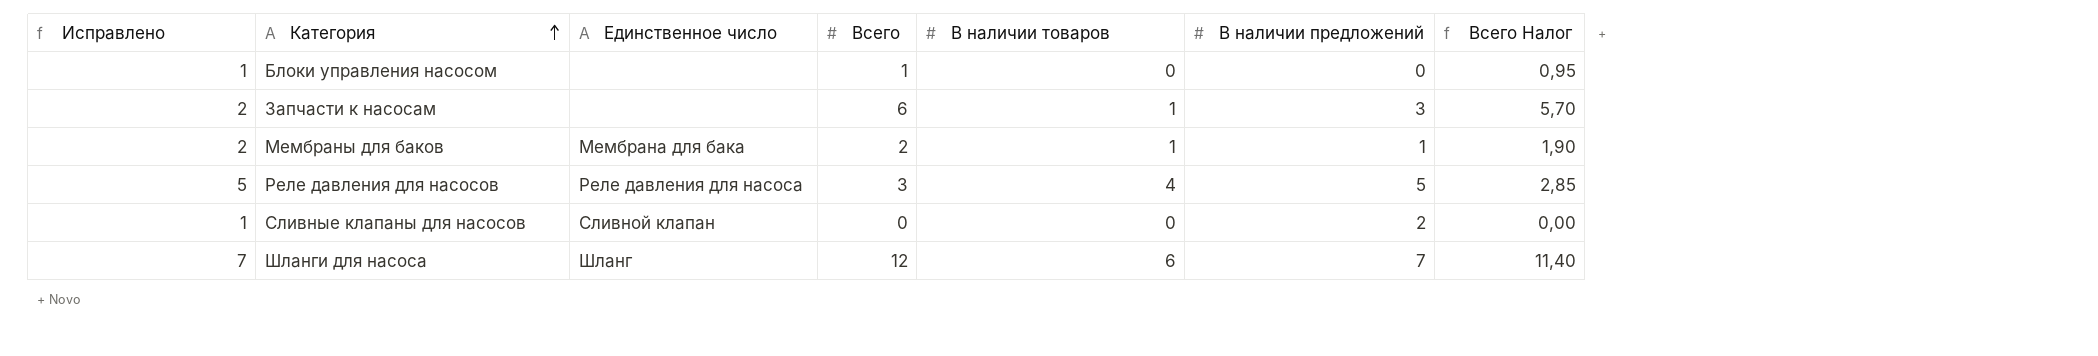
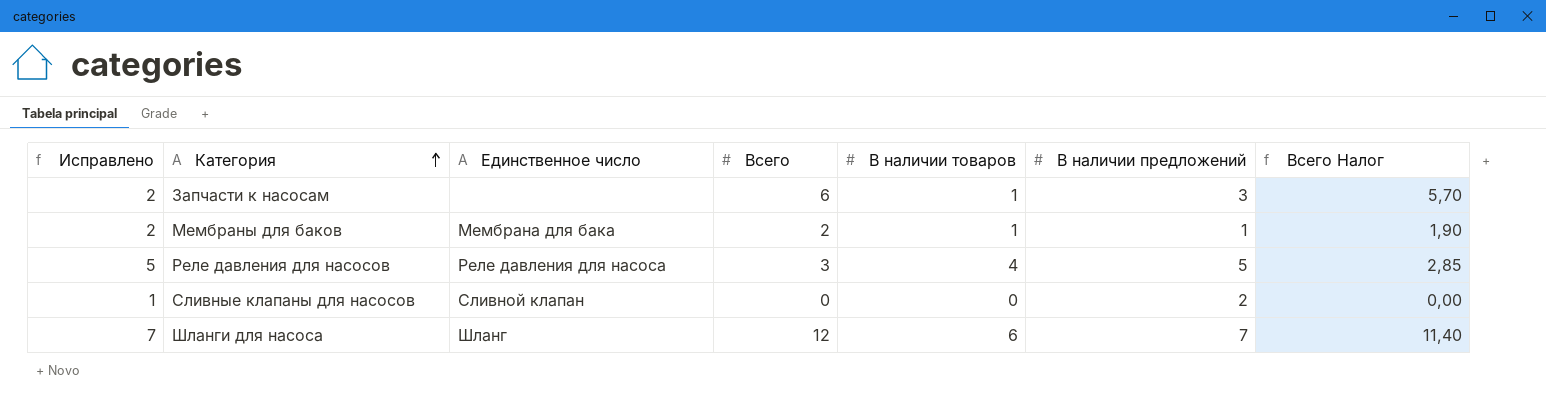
row Блоки управления насосом: 1 | none | 1 | 0 | 0 | 0,95 -> none

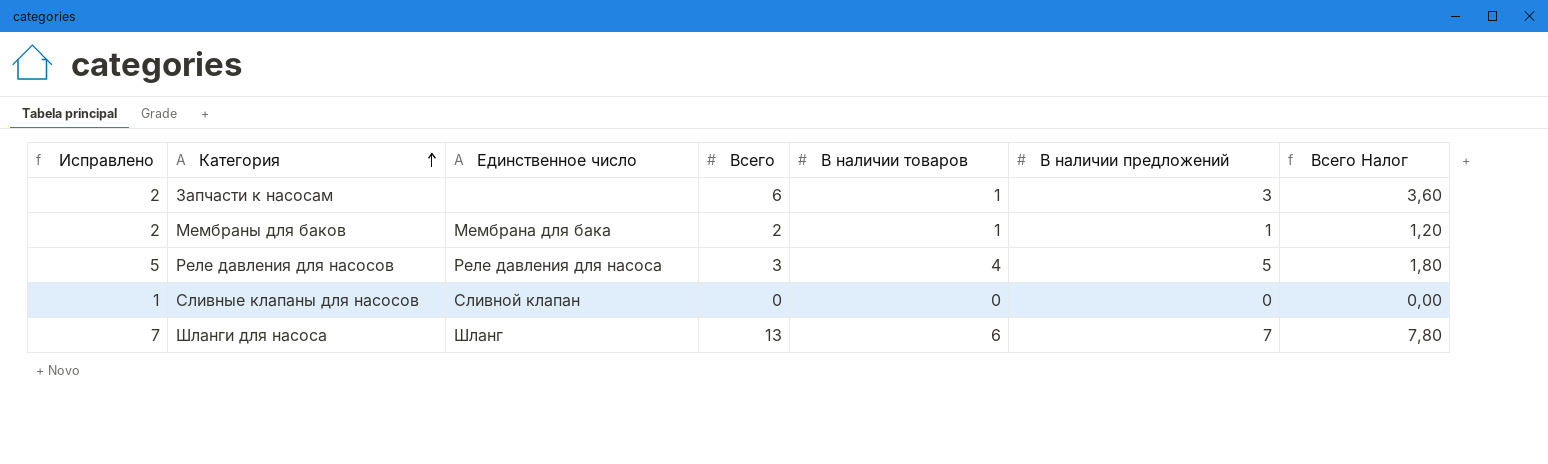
column Всего Налог | formula: [Всего] * 0,95 -> [Всего] * 0,6
Сливные клапаны для насосов | В наличии предложений: 2 -> 0
Шланги для насоса | Всего: 12 -> 13

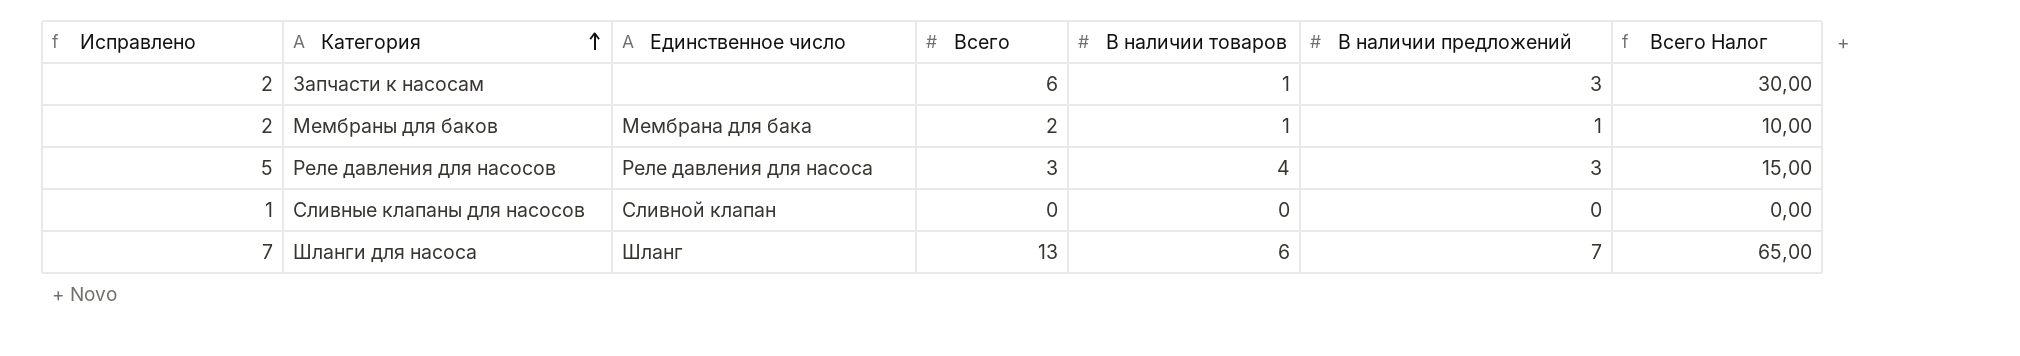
column Всего Налог | formula: [Всего] * 0,6 -> [Всего] * 5
Реле давления для насосов | В наличии предложений: 5 -> 3

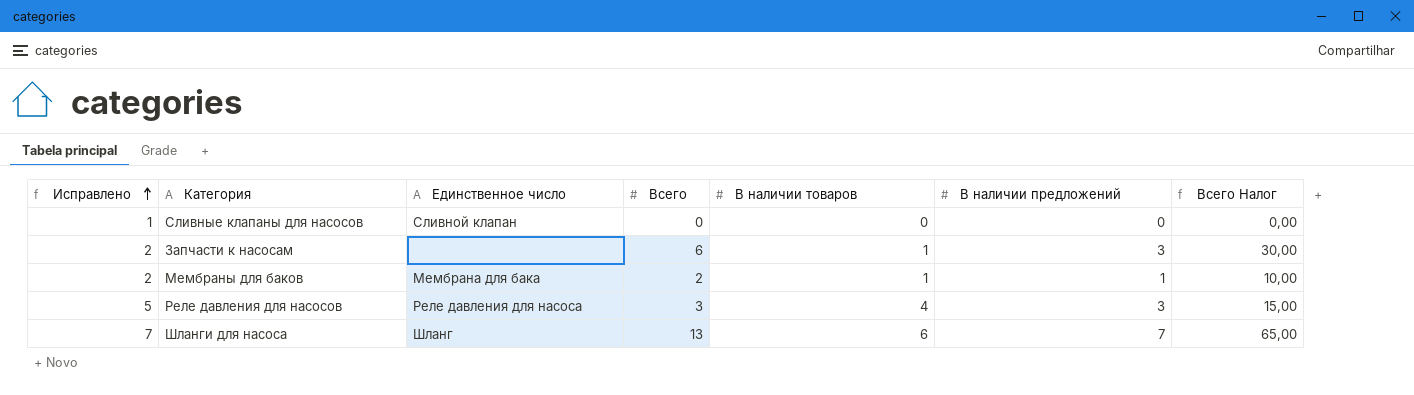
row order: Категория ascending -> Исправлено ascending

